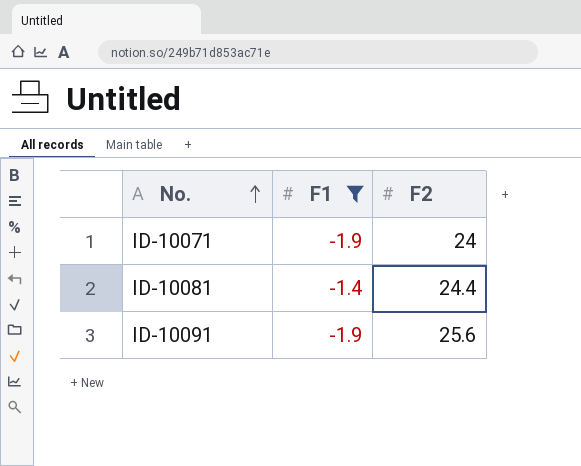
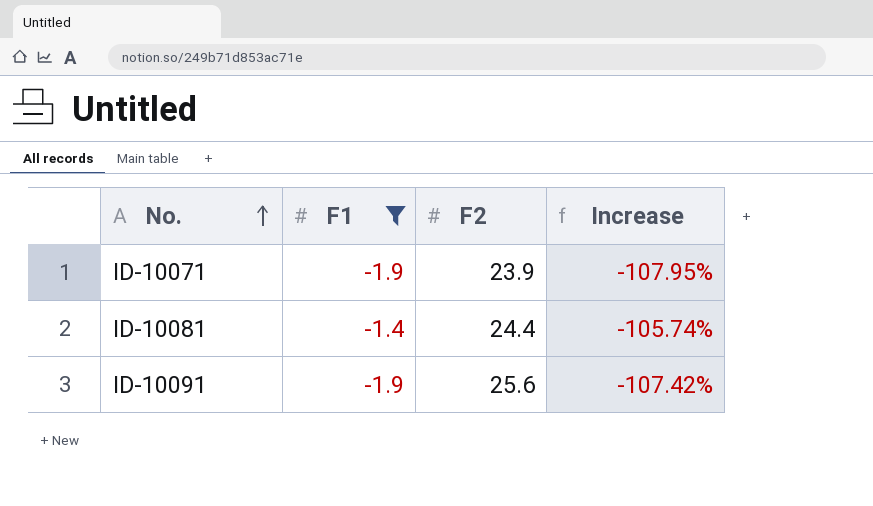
column Increase | formula: none -> ([F1] - [F2]) / [F2]
ID-10071 | F2: 24 -> 23.9

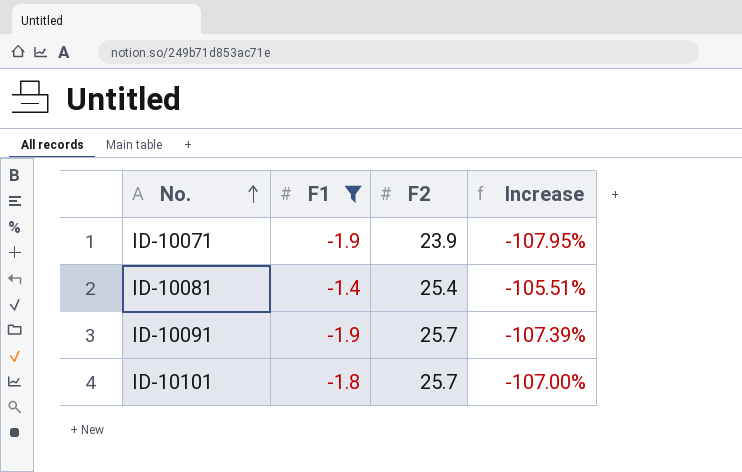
ID-10081 | F2: 24.4 -> 25.4
ID-10081 | Increase: -105.74% -> -105.51%
ID-10091 | F2: 25.6 -> 25.7
ID-10091 | Increase: -107.42% -> -107.39%
row ID-10101: none -> -1.8 | 25.7 | -107.00%

